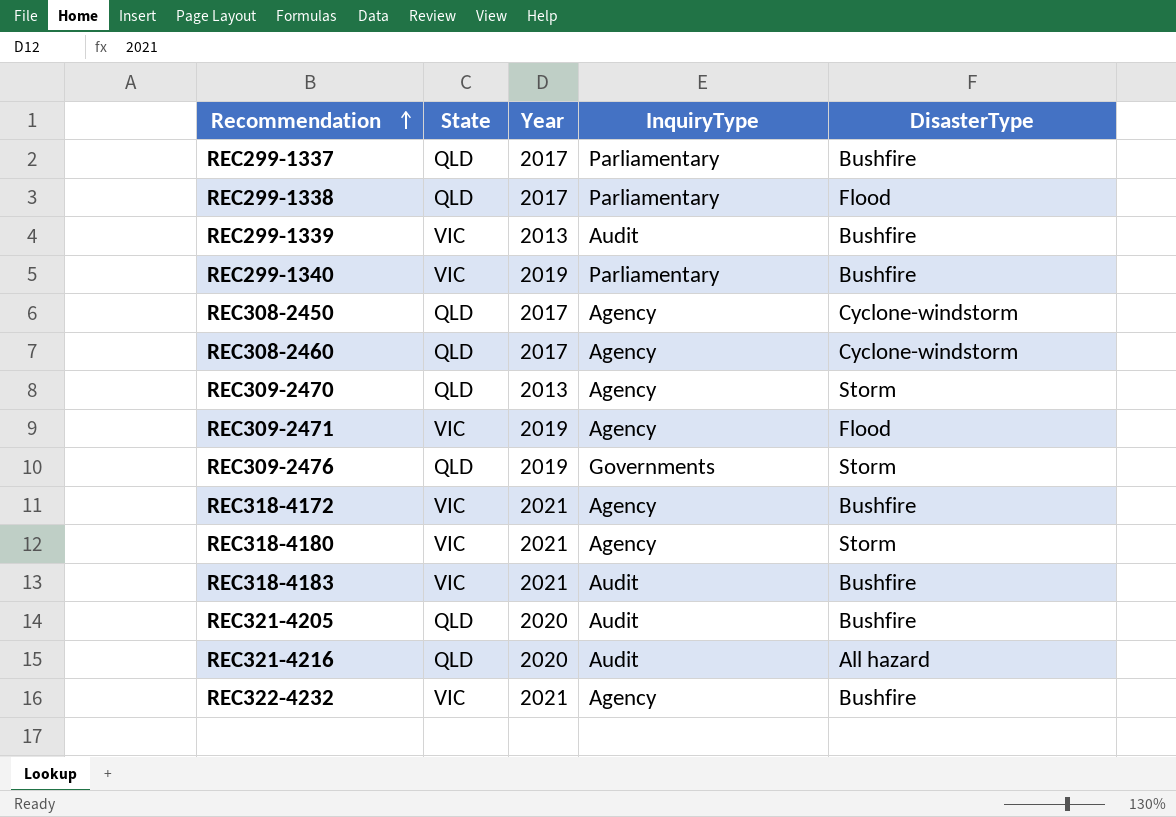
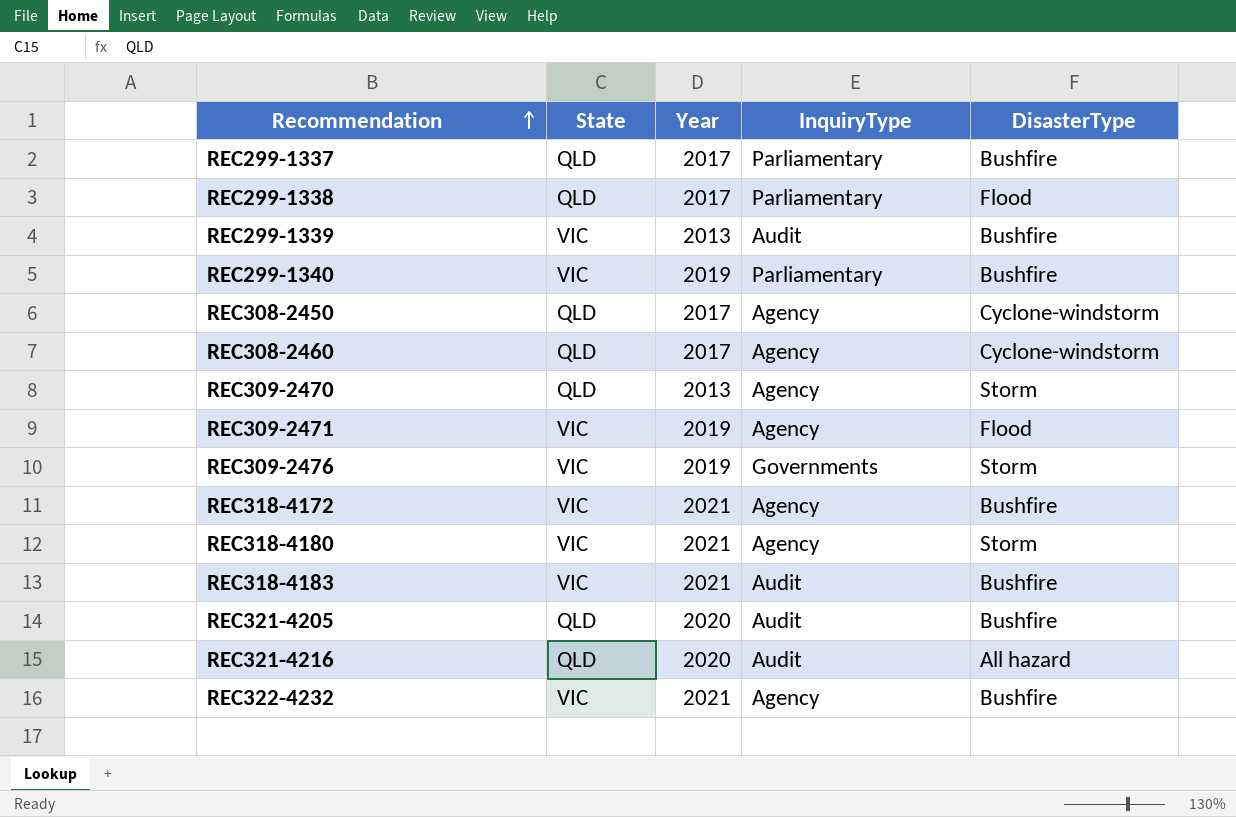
REC309-2476 | State: QLD -> VIC

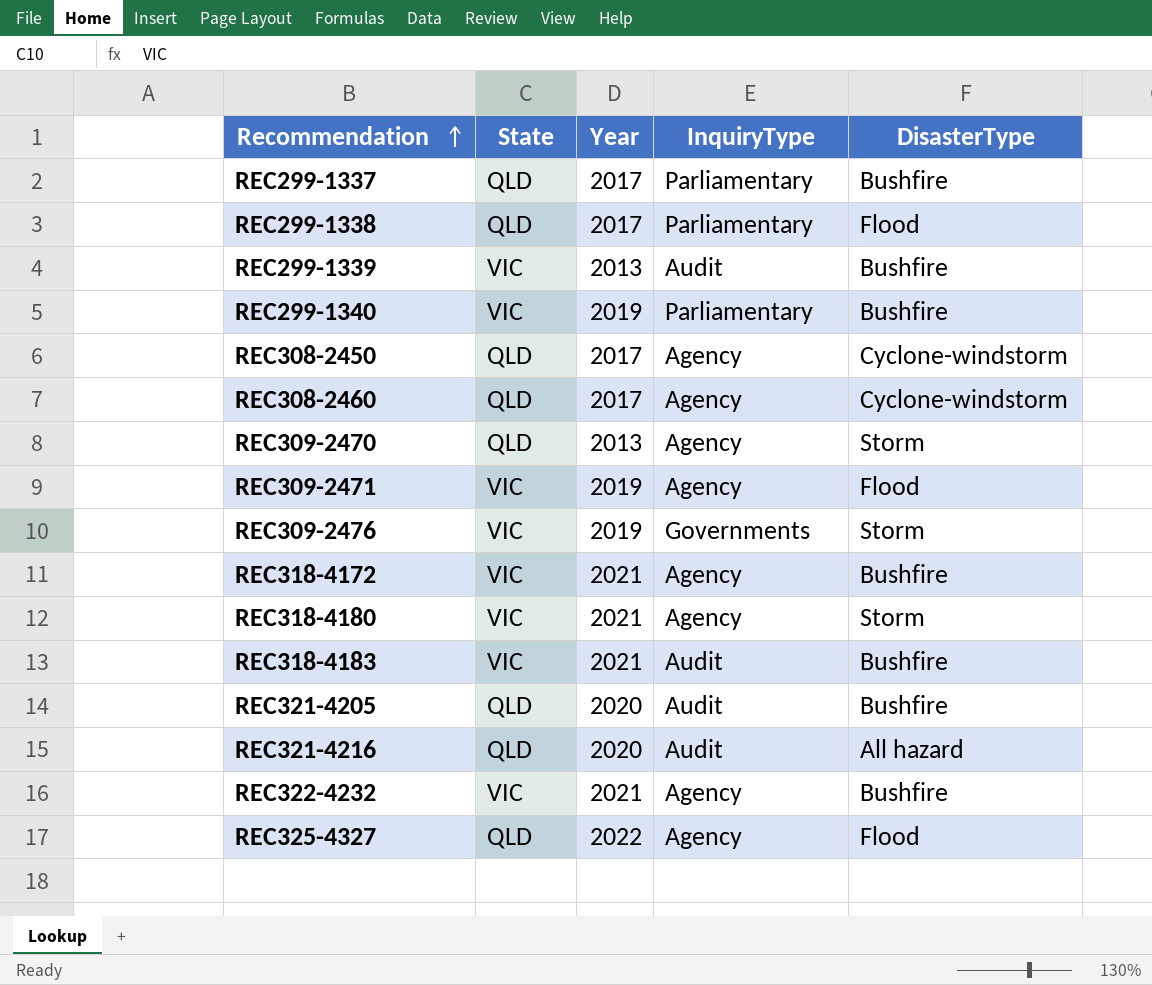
row REC325-4327: none -> QLD | 2022 | Agency | Flood

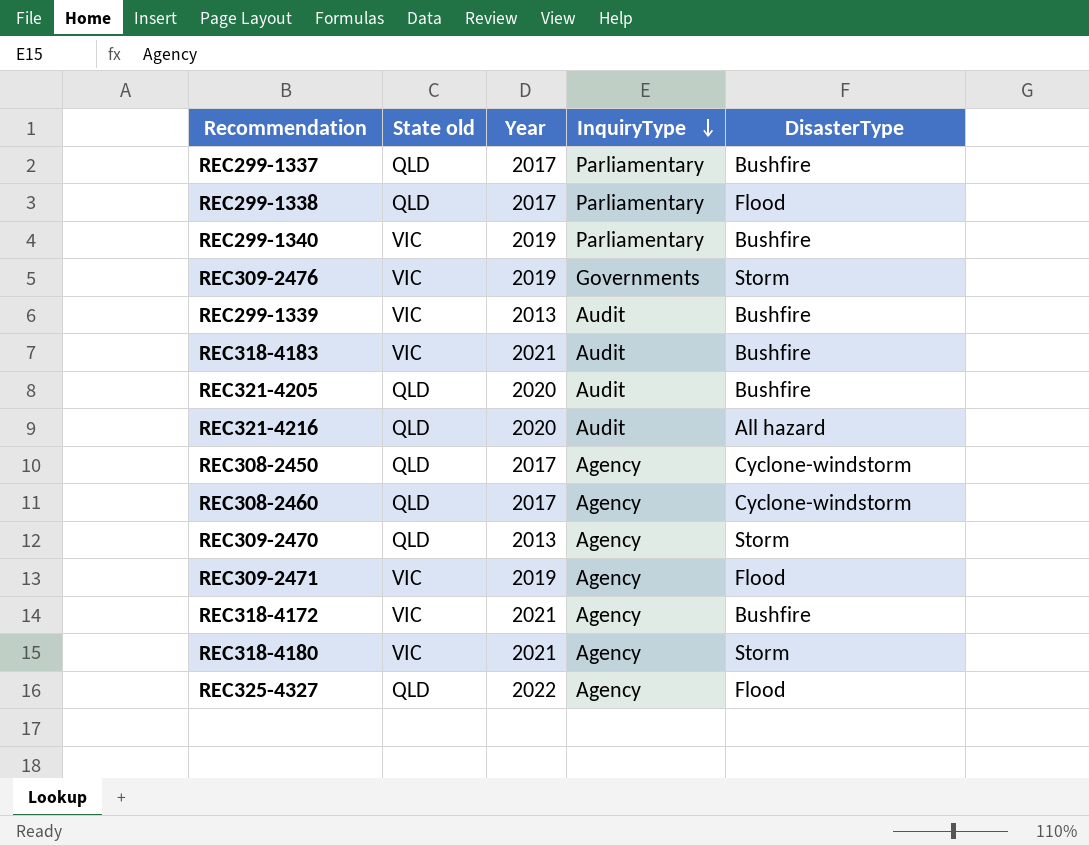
row order: Recommendation ascending -> InquiryType descending
column name: State -> State old
row REC322-4232: VIC | 2021 | Agency | Bushfire -> none

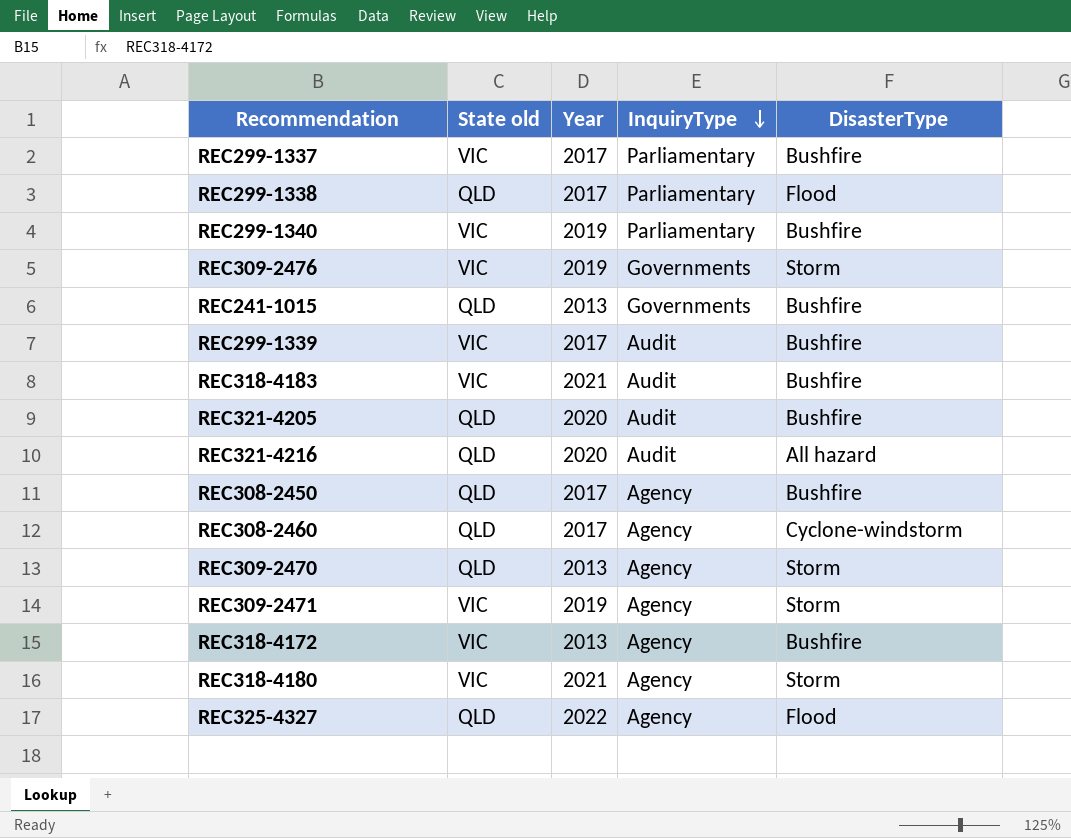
REC299-1337 | State old: QLD -> VIC
row REC241-1015: none -> QLD | 2013 | Governments | Bushfire
REC299-1339 | Year: 2013 -> 2017
REC308-2450 | DisasterType: Cyclone-windstorm -> Bushfire
REC309-2471 | DisasterType: Flood -> Storm
REC318-4172 | Year: 2021 -> 2013

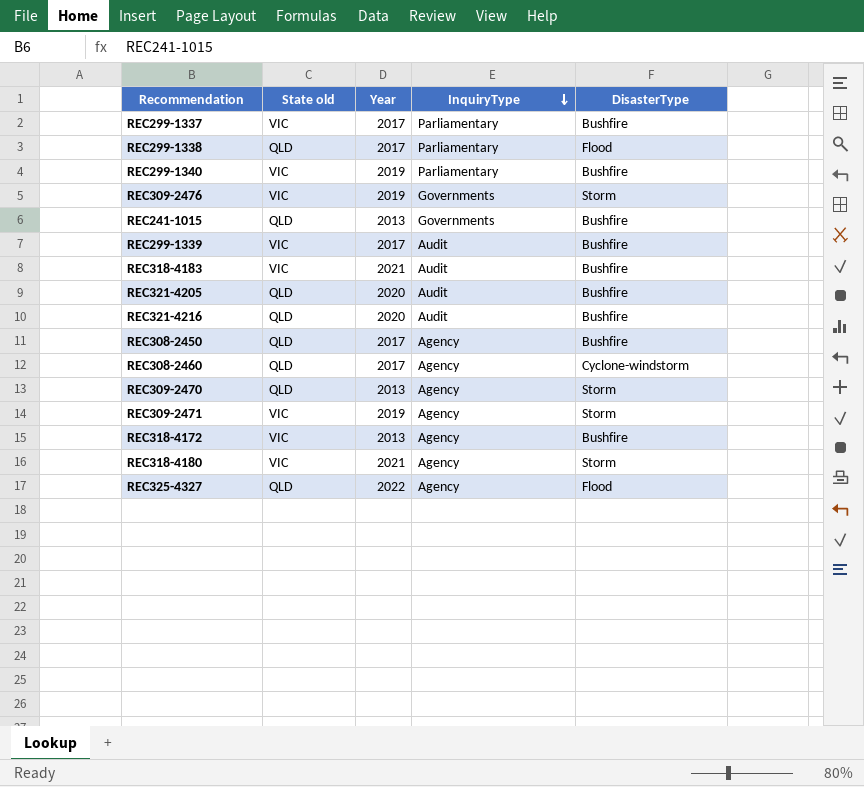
REC321-4216 | DisasterType: All hazard -> Bushfire

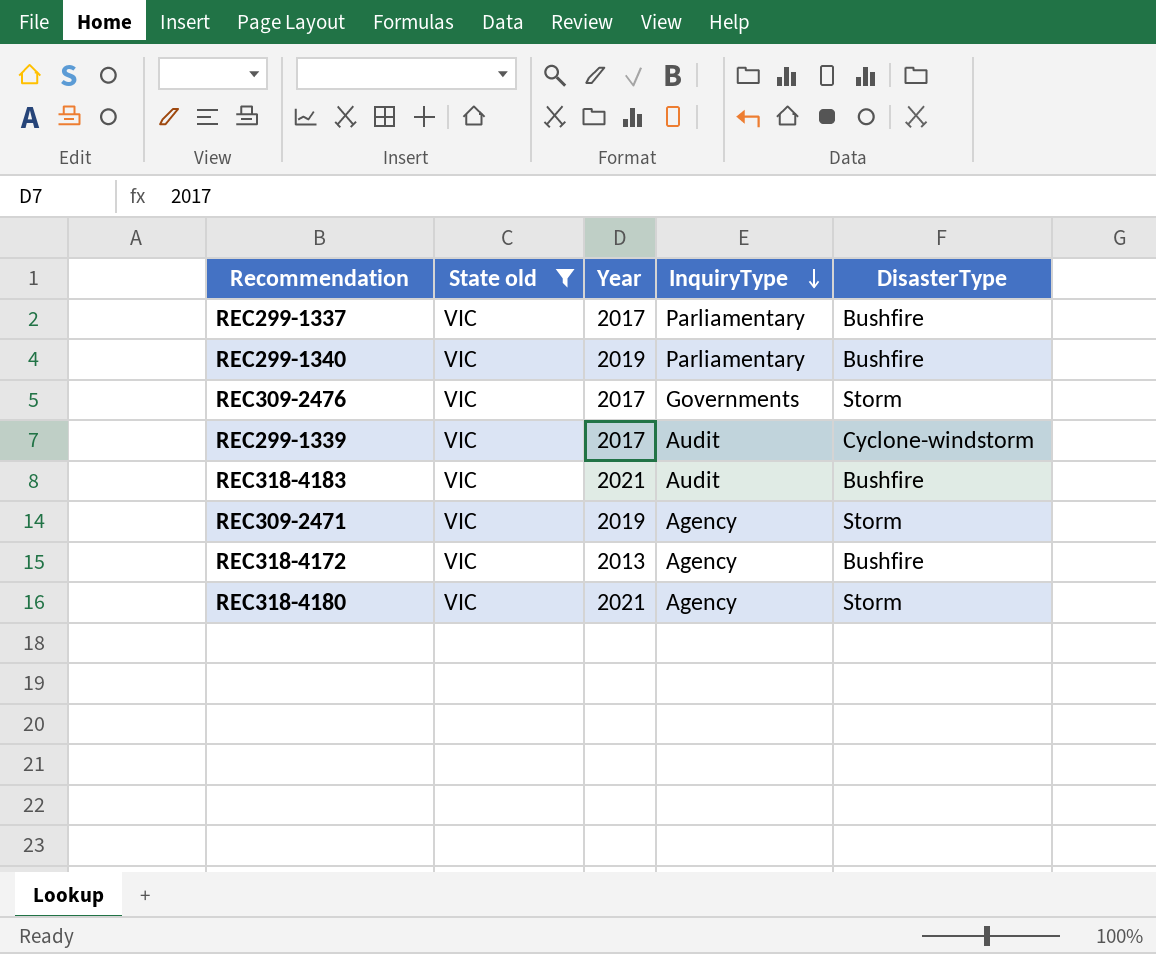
filter: none -> State old = VIC
REC309-2476 | Year: 2019 -> 2017
REC299-1339 | DisasterType: Bushfire -> Cyclone-windstorm

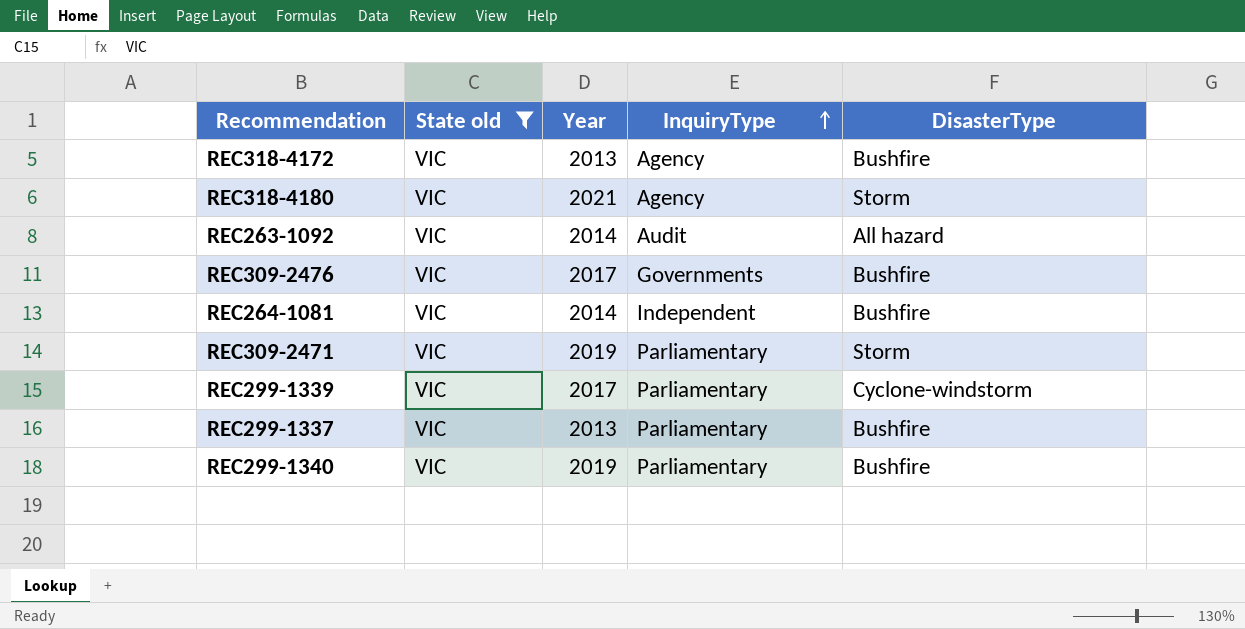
row order: InquiryType descending -> InquiryType ascending
row REC318-4183: VIC | 2021 | Audit | Bushfire -> none
row REC263-1092: none -> VIC | 2014 | Audit | All hazard
REC309-2476 | DisasterType: Storm -> Bushfire
row REC264-1081: none -> VIC | 2014 | Independent | Bushfire
REC309-2471 | InquiryType: Agency -> Parliamentary
REC299-1339 | InquiryType: Audit -> Parliamentary
REC299-1337 | Year: 2017 -> 2013

